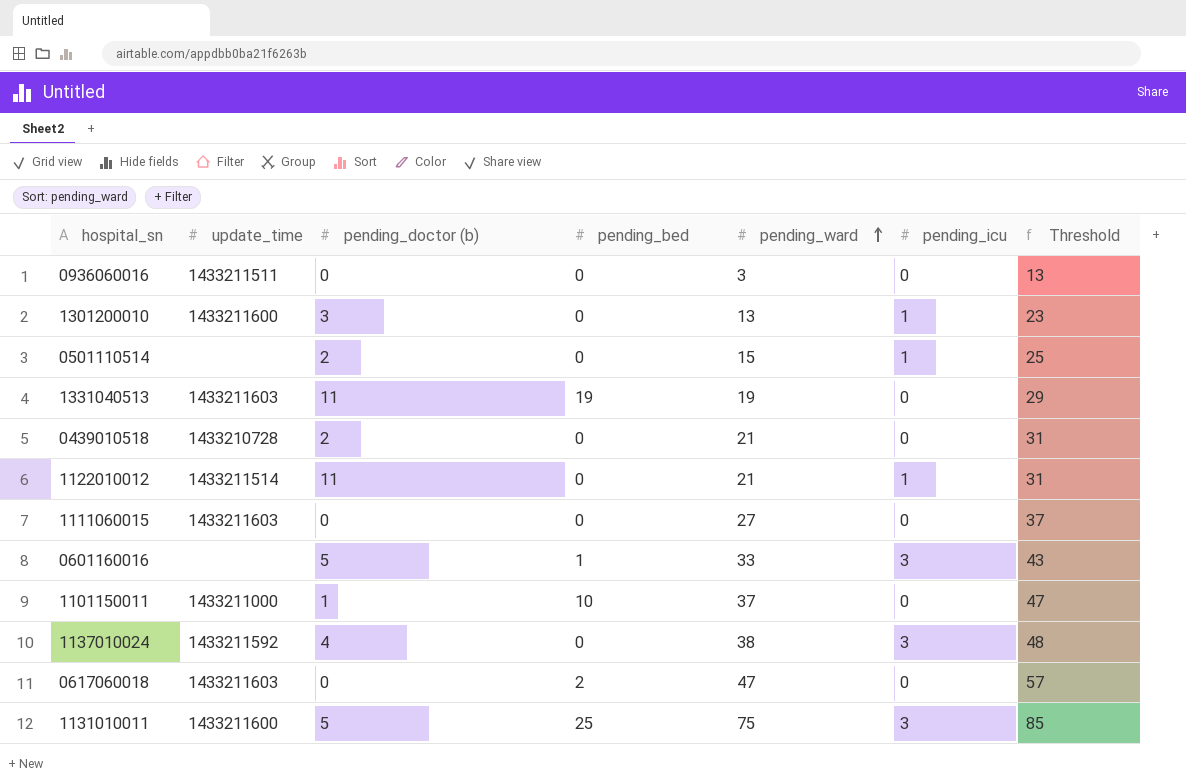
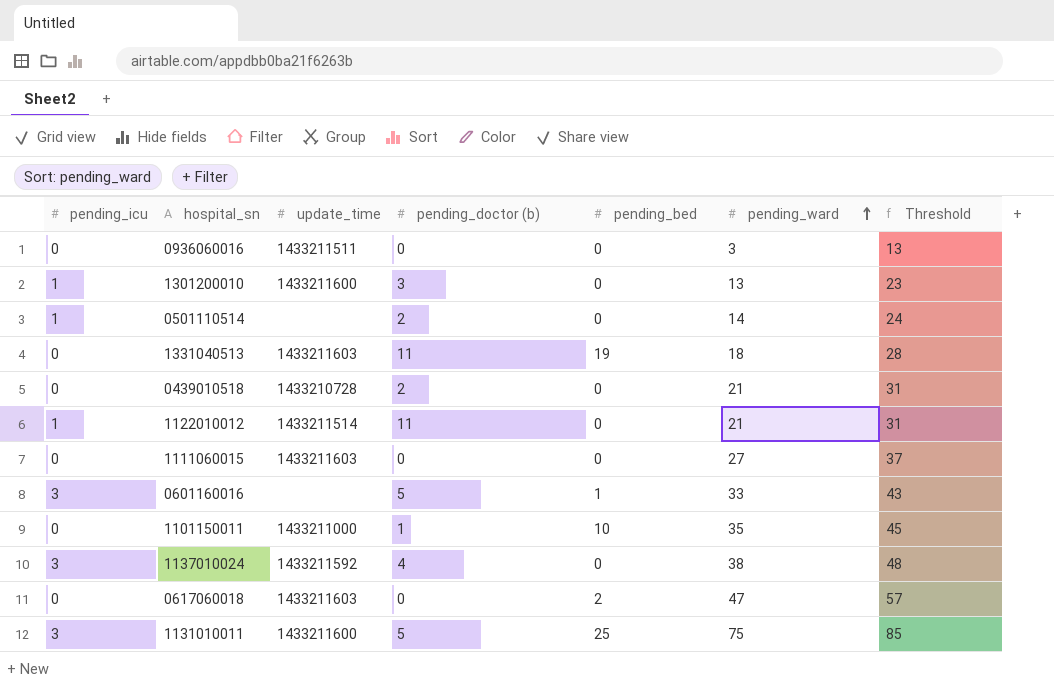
column pending_icu | position: 6 -> 1
0501110514 | pending_ward: 15 -> 14
0501110514 | Threshold: 25 -> 24
1331040513 | pending_ward: 19 -> 18
1331040513 | Threshold: 29 -> 28
1101150011 | pending_ward: 37 -> 35
1101150011 | Threshold: 47 -> 45

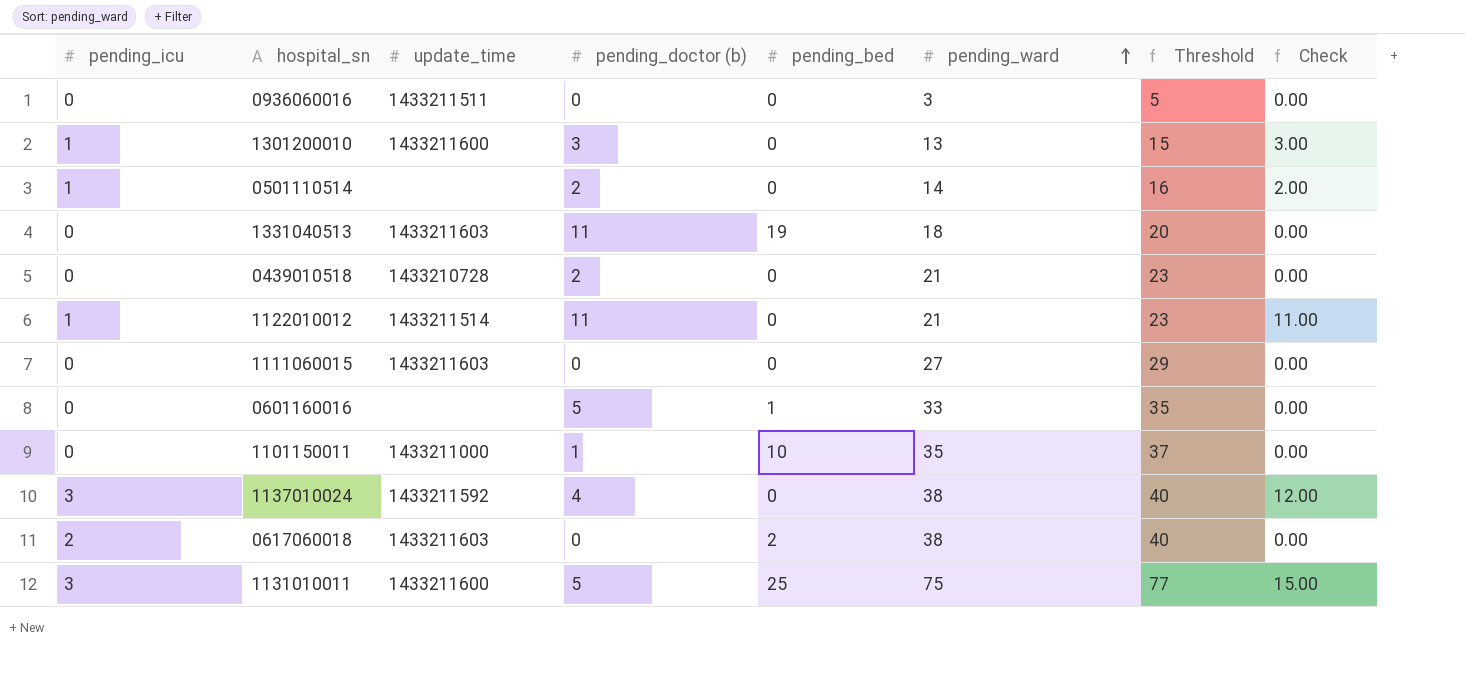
column Threshold | formula: [pending_ward] + 10 -> [pending_ward] + 2
column Check | formula: none -> [pending_icu] * [pending_doctor (b)]
0601160016 | pending_icu: 3 -> 0
0617060018 | pending_icu: 0 -> 2
0617060018 | pending_ward: 47 -> 38

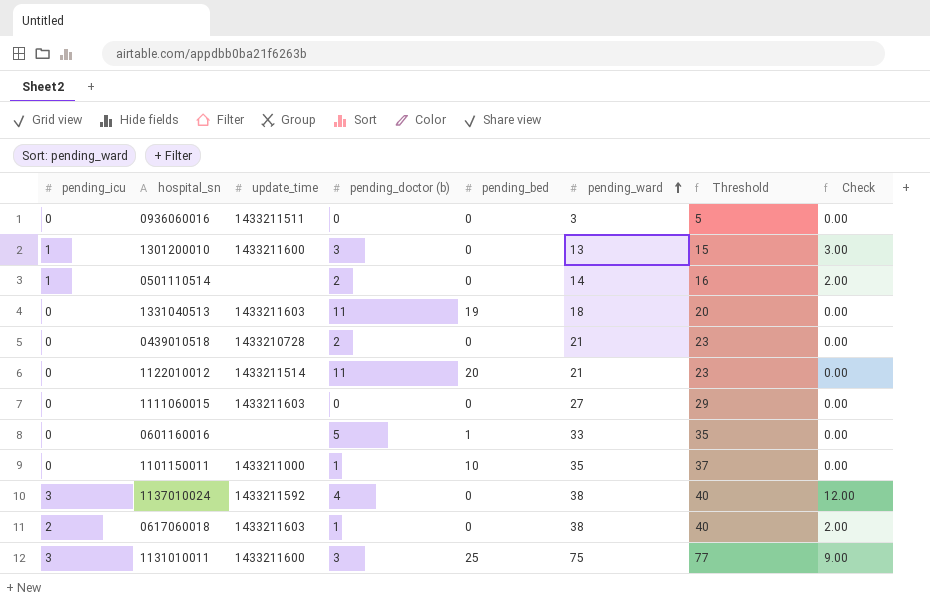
1122010012 | pending_icu: 1 -> 0
1122010012 | pending_bed: 0 -> 20
1122010012 | Check: 11.00 -> 0.00
0617060018 | pending_doctor (b): 0 -> 1
0617060018 | pending_bed: 2 -> 0
0617060018 | Check: 0.00 -> 2.00
1131010011 | pending_doctor (b): 5 -> 3
1131010011 | Check: 15.00 -> 9.00

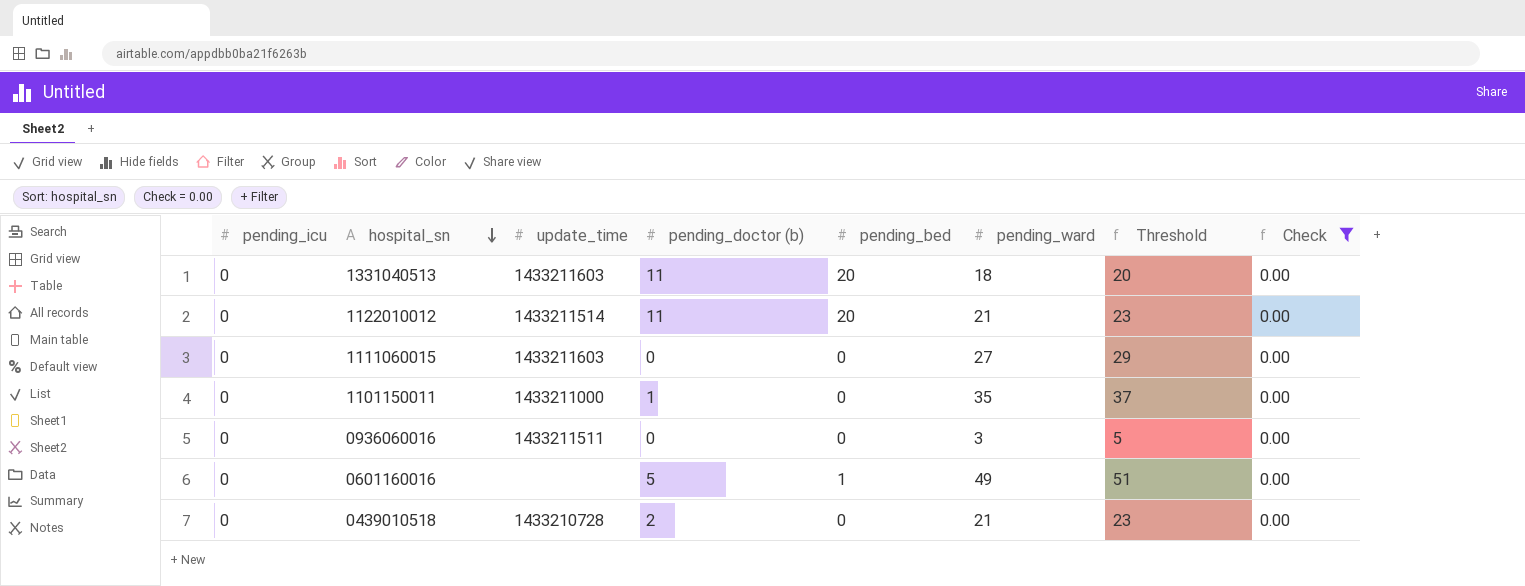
filter: none -> Check = 0.00
row order: pending_ward ascending -> hospital_sn descending
1331040513 | pending_bed: 19 -> 20
1101150011 | pending_bed: 10 -> 0
0601160016 | pending_ward: 33 -> 49
0601160016 | Threshold: 35 -> 51

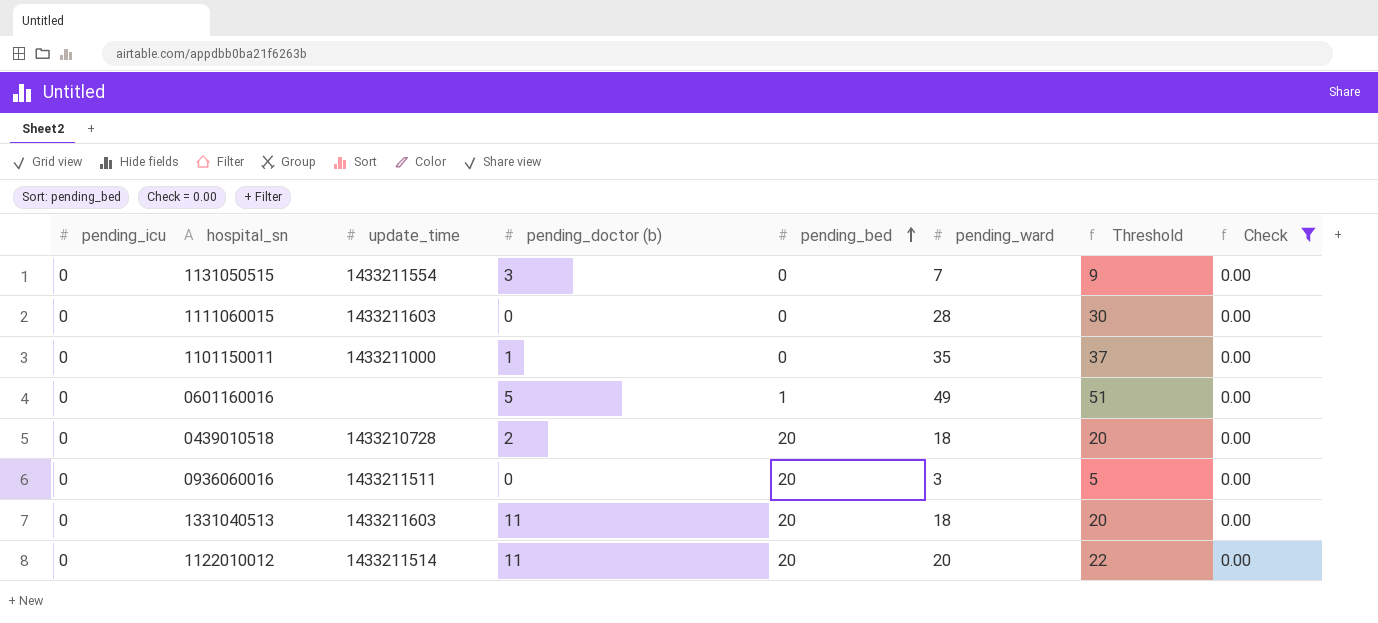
row order: hospital_sn descending -> pending_bed ascending
row 1131050515: none -> 0 | 1433211554 | 3 | 0 | 7 | 9 | 0.00
1111060015 | pending_ward: 27 -> 28
1111060015 | Threshold: 29 -> 30
0439010518 | pending_bed: 0 -> 20
0439010518 | pending_ward: 21 -> 18
0439010518 | Threshold: 23 -> 20
0936060016 | pending_bed: 0 -> 20
1122010012 | pending_ward: 21 -> 20
1122010012 | Threshold: 23 -> 22

